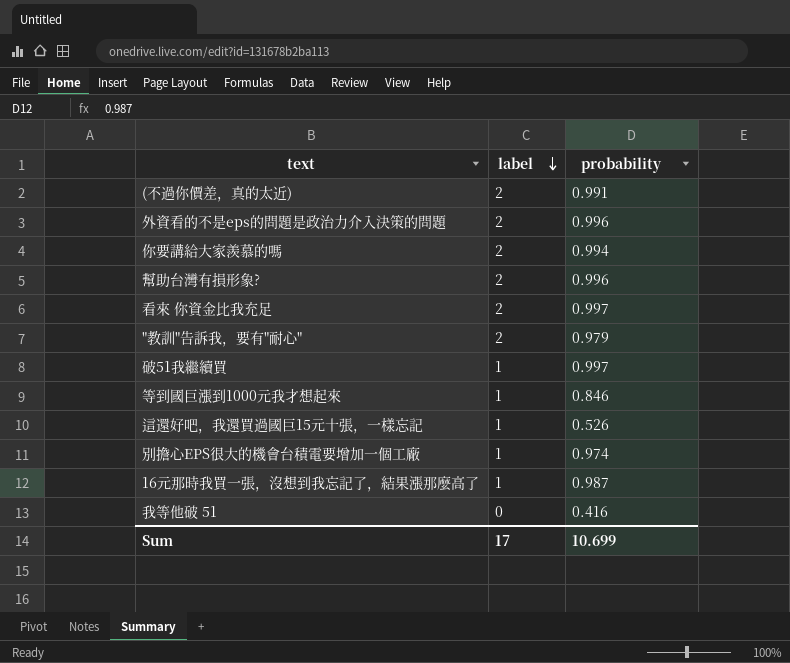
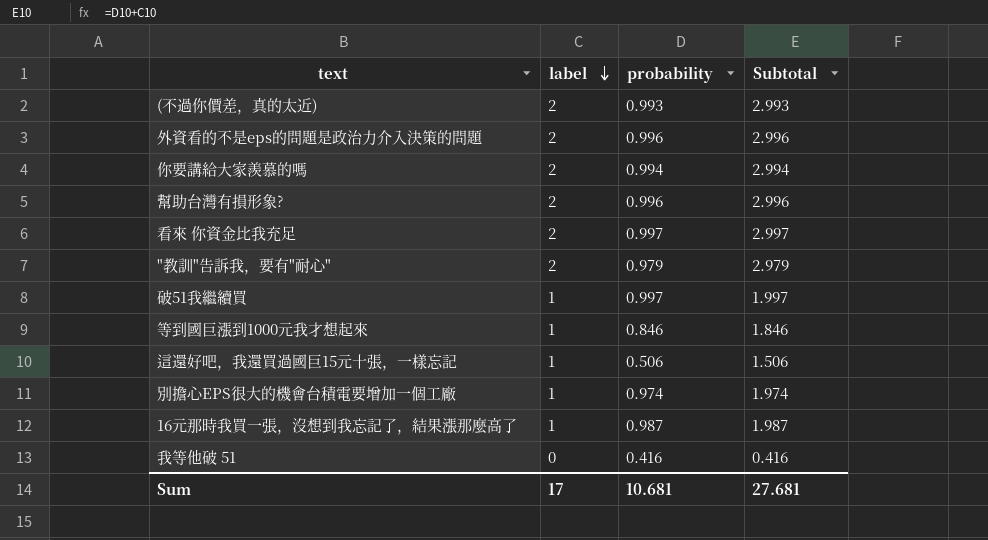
column Subtotal | formula: none -> [label] + [probability]
(不過你價差，真的太近) | probability: 0.991 -> 0.993
這還好吧，我還買過國巨15元十張，一樣忘記 | probability: 0.526 -> 0.506
Sum | probability: 10.699 -> 10.681

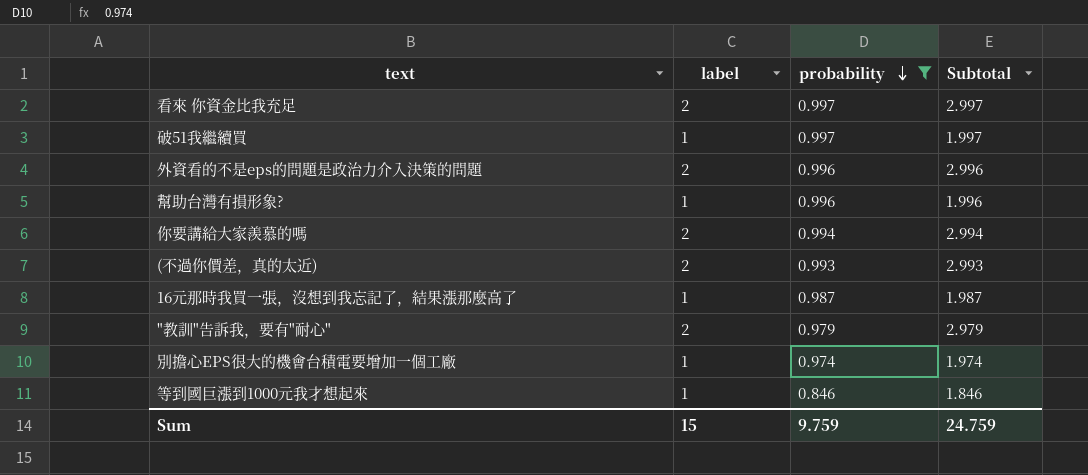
filter: none -> probability >= 0.846
row order: label descending -> probability descending
幫助台灣有損形象? | label: 2 -> 1
幫助台灣有損形象? | Subtotal: 2.996 -> 1.996
Sum | label: 17 -> 15
Sum | probability: 10.681 -> 9.759
Sum | Subtotal: 27.681 -> 24.759

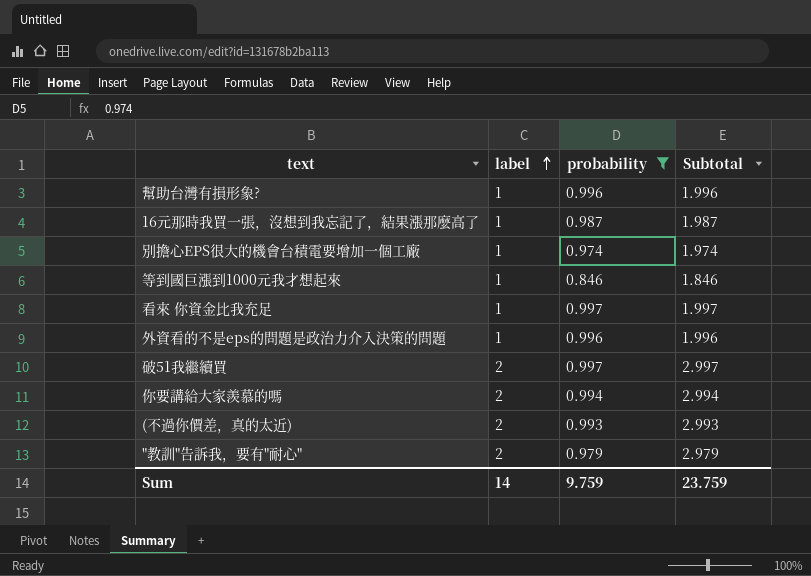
row order: probability descending -> label ascending
看來 你資金比我充足 | label: 2 -> 1
看來 你資金比我充足 | Subtotal: 2.997 -> 1.997
外資看的不是eps的問題是政治力介入決策的問題 | label: 2 -> 1
外資看的不是eps的問題是政治力介入決策的問題 | Subtotal: 2.996 -> 1.996
破51我繼續買 | label: 1 -> 2
破51我繼續買 | Subtotal: 1.997 -> 2.997
Sum | label: 15 -> 14
Sum | Subtotal: 24.759 -> 23.759

